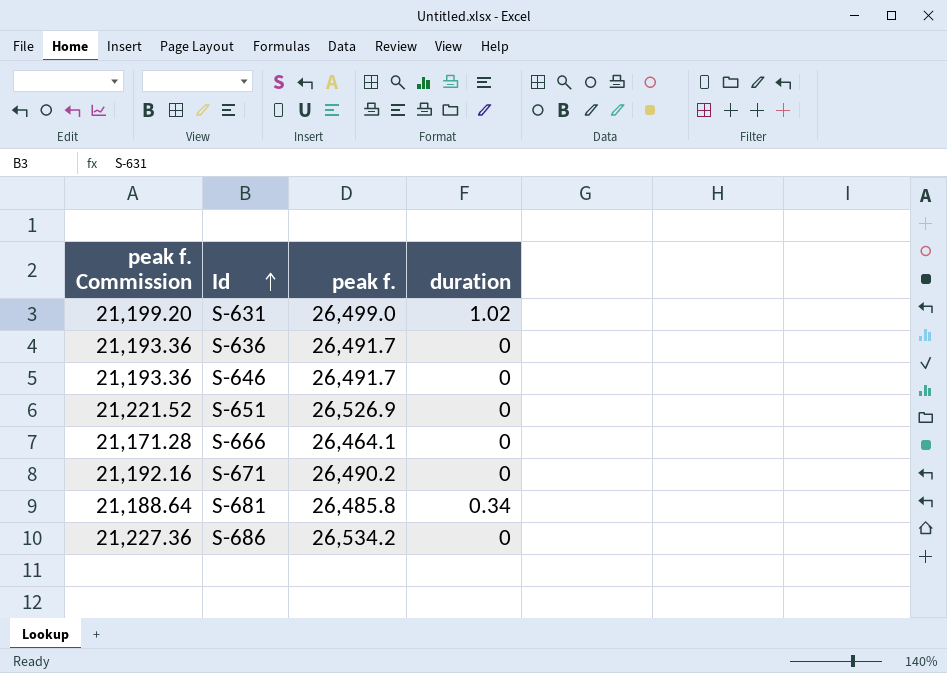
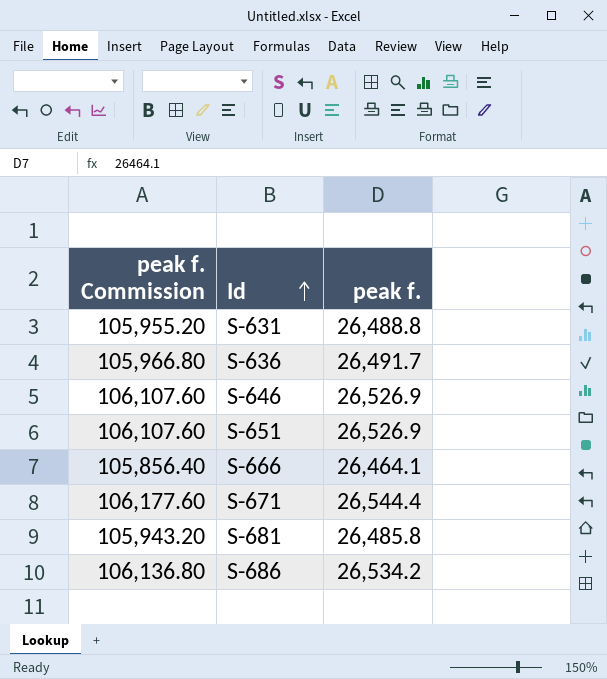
column duration | position: 4 -> none
column peak f. Commission | formula: [peak f.] * 0.8 -> [peak f.] * 4
S-631 | peak f.: 26,499.0 -> 26,488.8
S-646 | peak f.: 26,491.7 -> 26,526.9
S-671 | peak f.: 26,490.2 -> 26,544.4

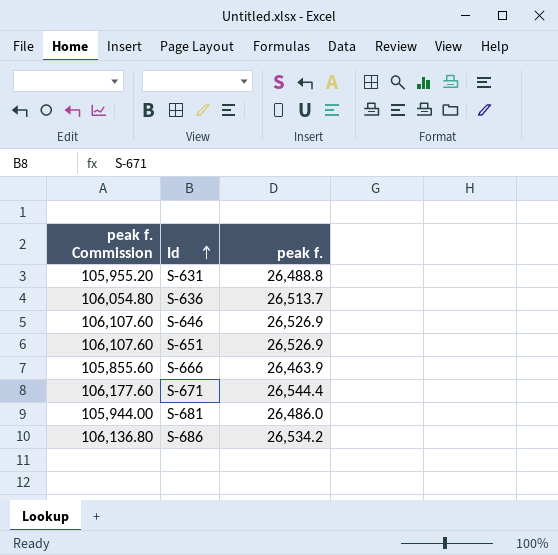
S-636 | peak f. Commission: 105,966.80 -> 106,054.80
S-636 | peak f.: 26,491.7 -> 26,513.7
S-666 | peak f. Commission: 105,856.40 -> 105,855.60
S-666 | peak f.: 26,464.1 -> 26,463.9
S-681 | peak f. Commission: 105,943.20 -> 105,944.00
S-681 | peak f.: 26,485.8 -> 26,486.0

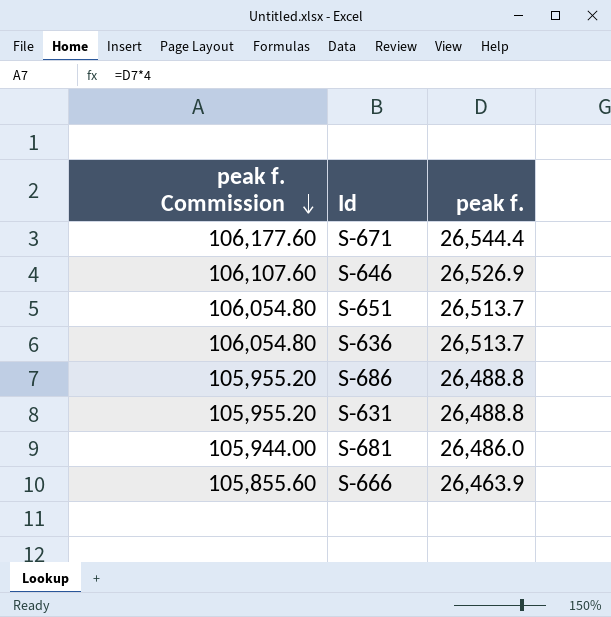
row order: Id ascending -> peak f. Commission descending
S-651 | peak f. Commission: 106,107.60 -> 106,054.80
S-651 | peak f.: 26,526.9 -> 26,513.7
S-686 | peak f. Commission: 106,136.80 -> 105,955.20
S-686 | peak f.: 26,534.2 -> 26,488.8

